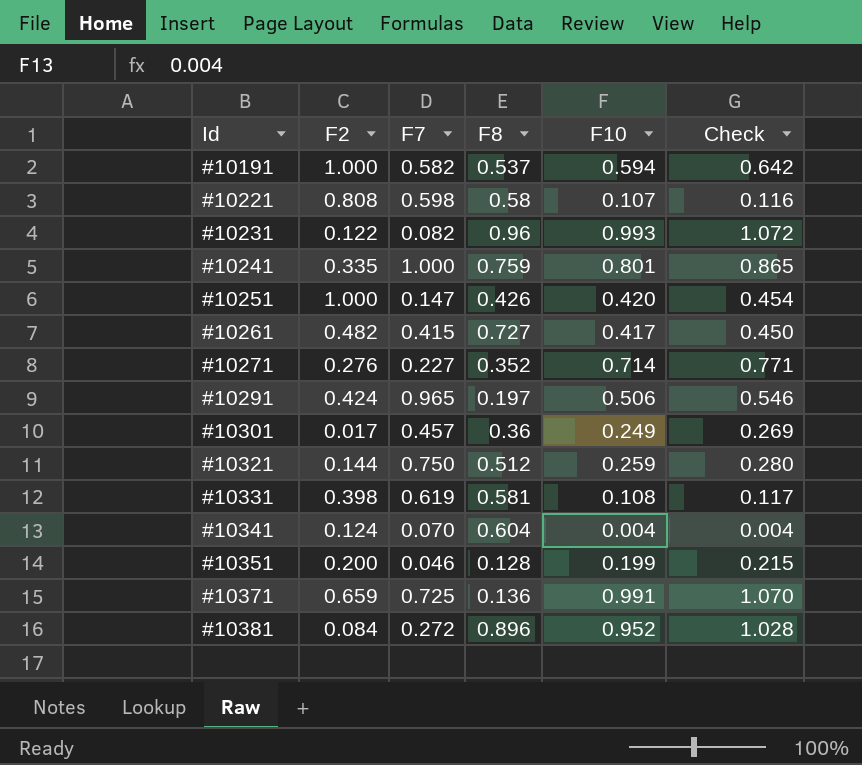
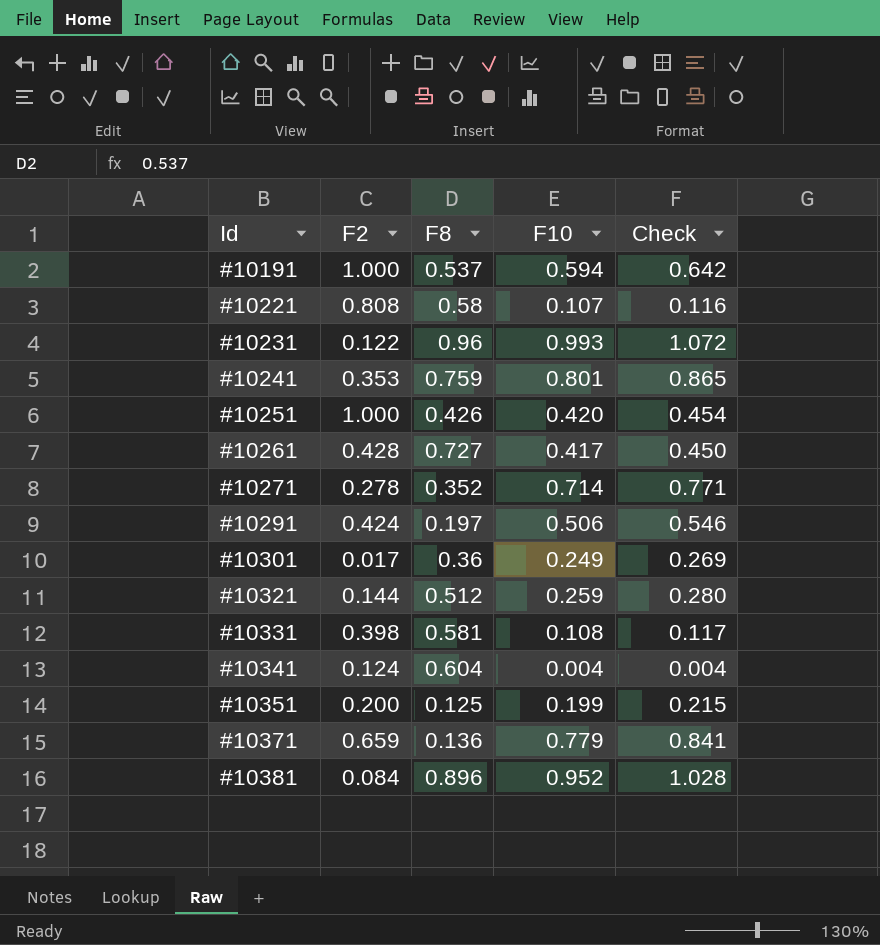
column F7 | position: 3 -> none
#10241 | F2: 0.335 -> 0.353
#10261 | F2: 0.482 -> 0.428
#10271 | F2: 0.276 -> 0.278
#10351 | F8: 0.128 -> 0.125
#10371 | F10: 0.991 -> 0.779
#10371 | Check: 1.070 -> 0.841

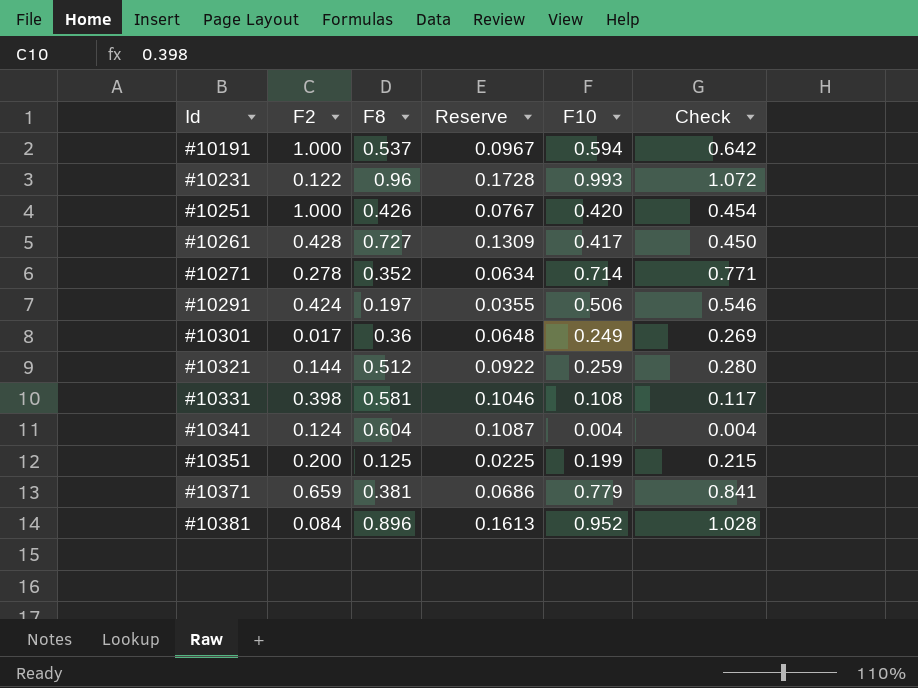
column Reserve | formula: none -> [F8] * 0.18
row #10221: 0.808 | 0.58 | 0.107 | 0.116 -> none
row #10241: 0.353 | 0.759 | 0.801 | 0.865 -> none
#10371 | F8: 0.136 -> 0.381

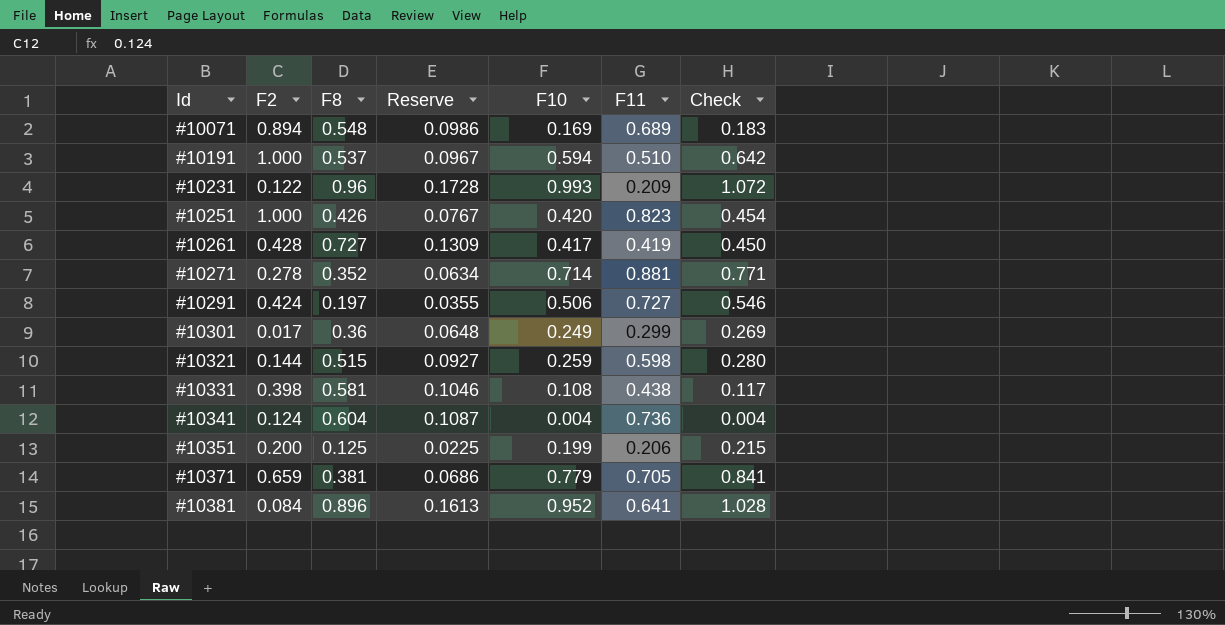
column F11 | position: none -> 6
row #10071: none -> 0.894 | 0.548 | 0.0986 | 0.169 | 0.689 | 0.183
#10321 | F8: 0.512 -> 0.515
#10321 | Reserve: 0.0922 -> 0.0927

